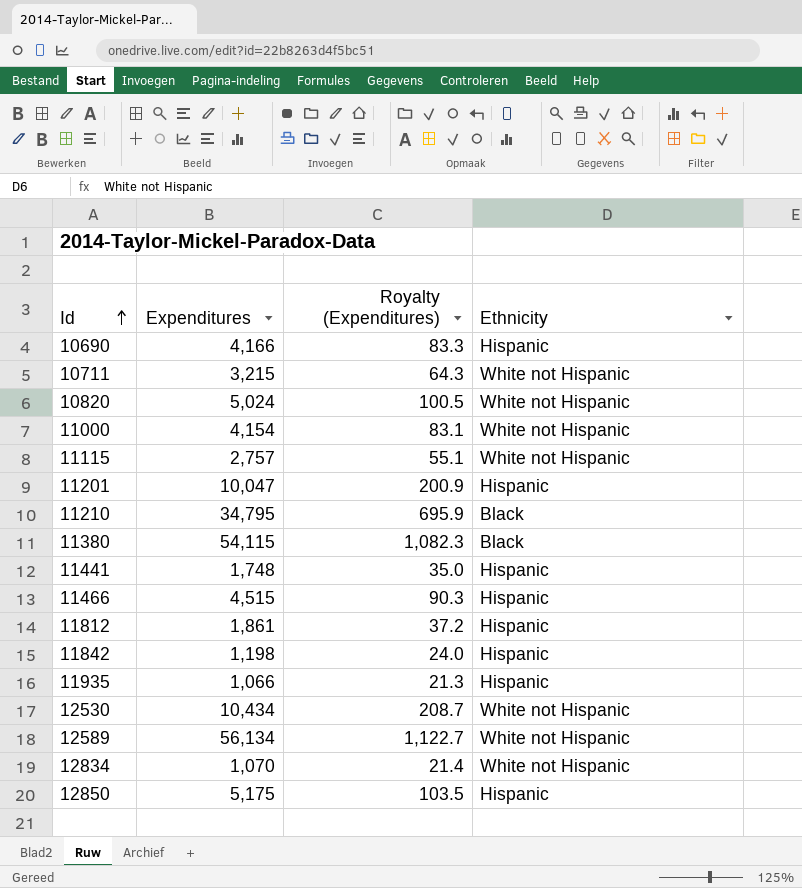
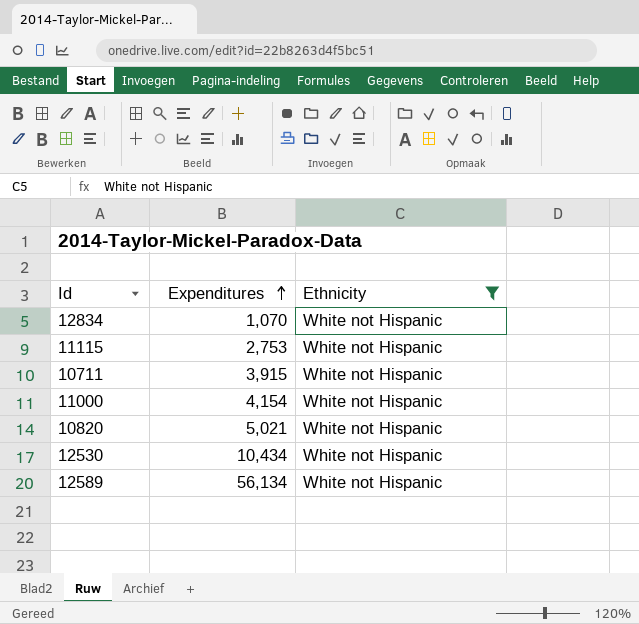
filter: none -> Ethnicity = White not Hispanic
row order: Id ascending -> Expenditures ascending
column Royalty (Expenditures) | formula: [Expenditures] * 0.02 -> none
11115 | Expenditures: 2,757 -> 2,753
10711 | Expenditures: 3,215 -> 3,915
10820 | Expenditures: 5,024 -> 5,021

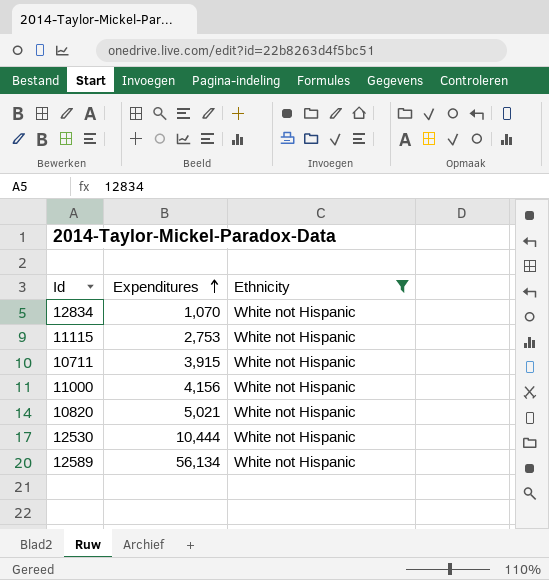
11000 | Expenditures: 4,154 -> 4,156
12530 | Expenditures: 10,434 -> 10,444

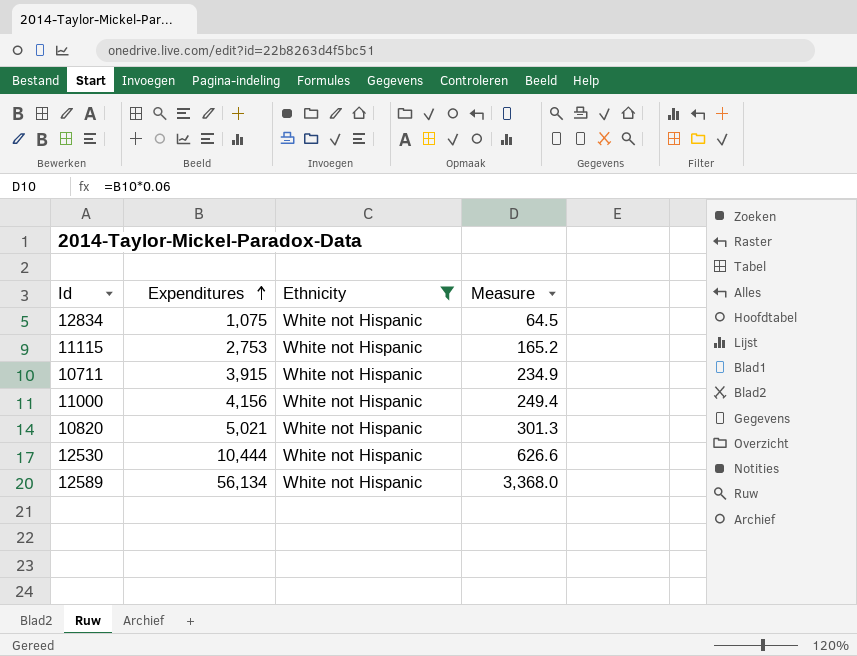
column Measure | formula: none -> [Expenditures] * 0.06
12834 | Expenditures: 1,070 -> 1,075

